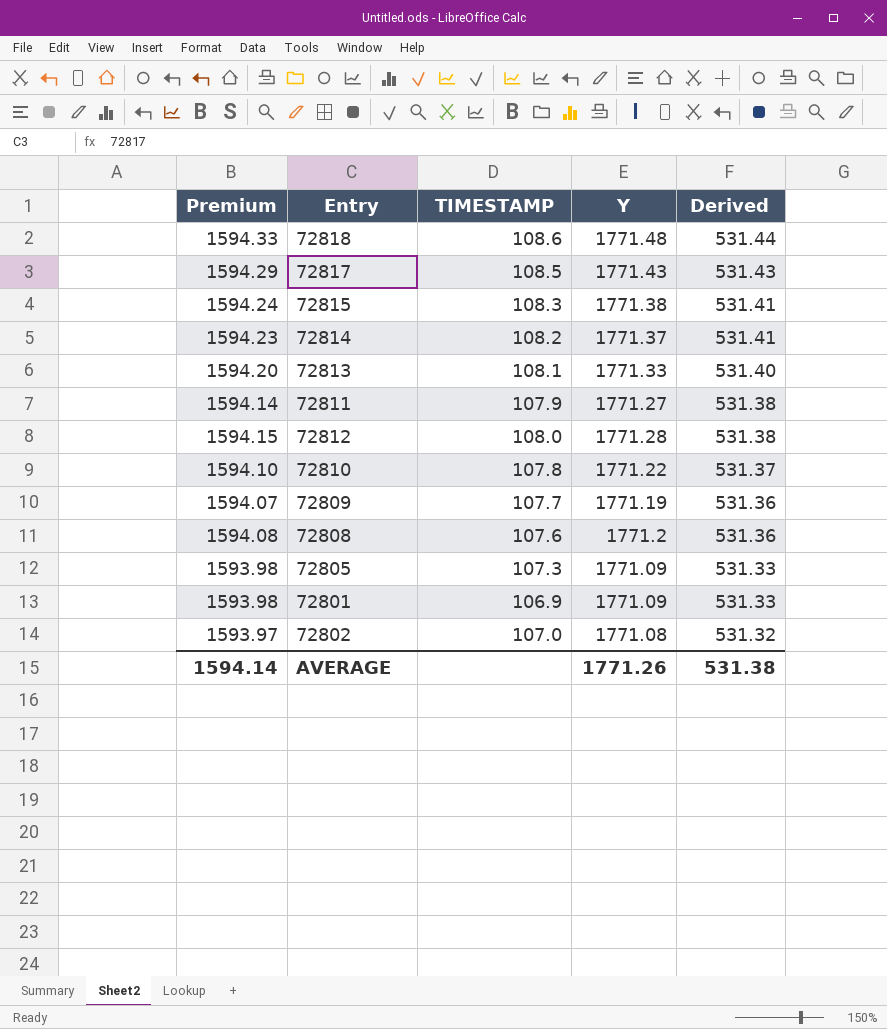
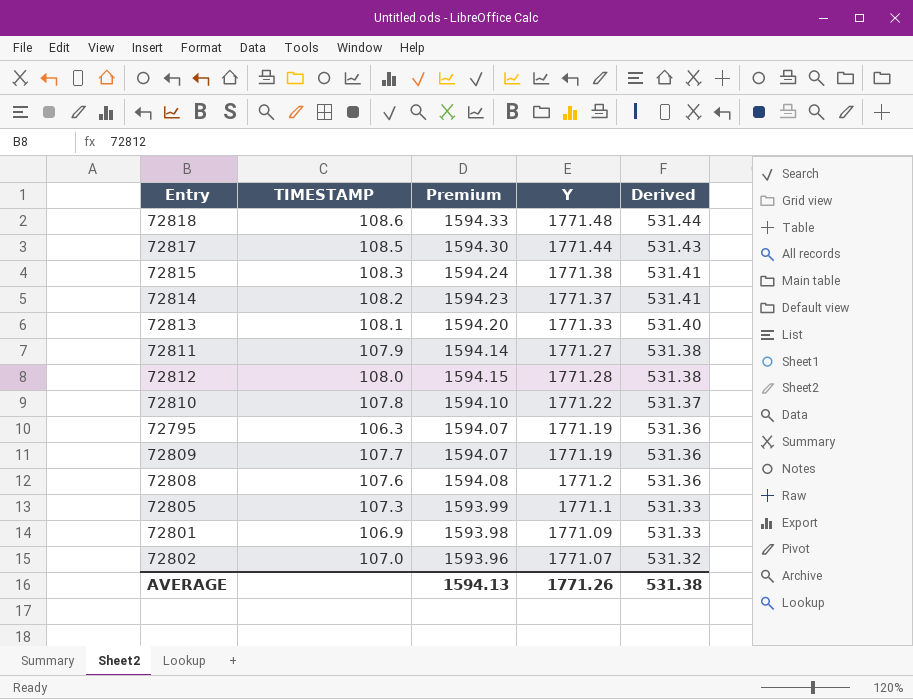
column Premium | position: 1 -> 3
72817 | Premium: 1594.29 -> 1594.30
72817 | Y: 1771.43 -> 1771.44
row 72795: none -> 106.3 | 1594.07 | 1771.19 | 531.36
72805 | Premium: 1593.98 -> 1593.99
72805 | Y: 1771.09 -> 1771.1
72802 | Premium: 1593.97 -> 1593.96
72802 | Y: 1771.08 -> 1771.07
AVERAGE | Premium: 1594.14 -> 1594.13

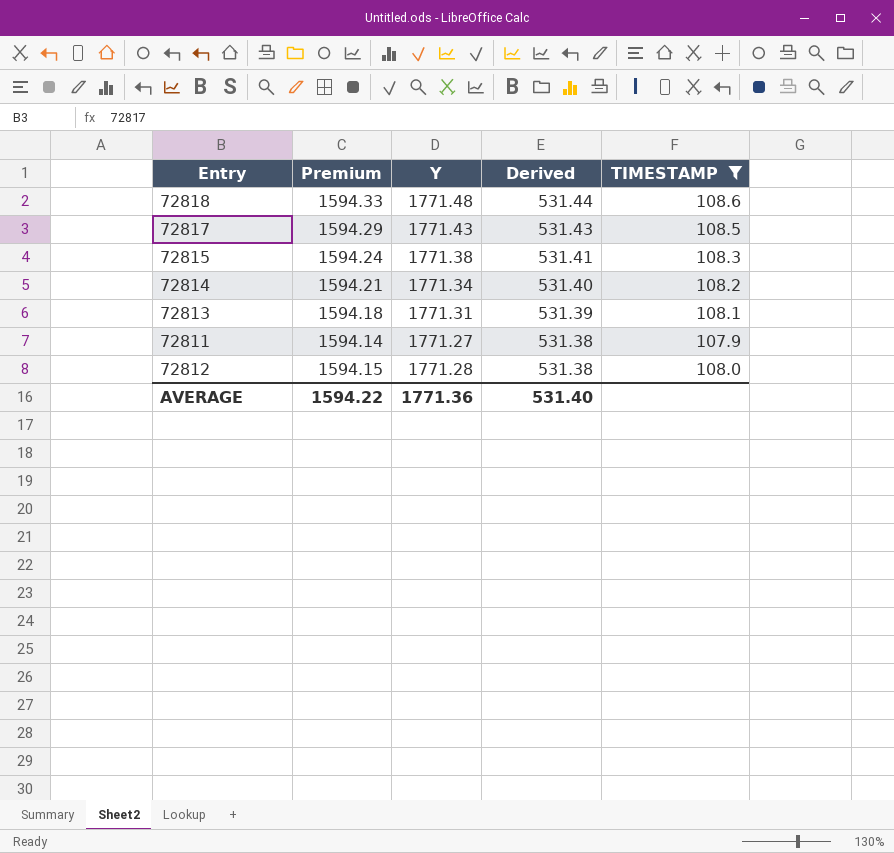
filter: none -> TIMESTAMP >= 107.9
column TIMESTAMP | position: 2 -> 5
72817 | Premium: 1594.30 -> 1594.29
72817 | Y: 1771.44 -> 1771.43
72814 | Premium: 1594.23 -> 1594.21
72814 | Y: 1771.37 -> 1771.34
72814 | Derived: 531.41 -> 531.40
72813 | Premium: 1594.20 -> 1594.18
72813 | Y: 1771.33 -> 1771.31
72813 | Derived: 531.40 -> 531.39
AVERAGE | Premium: 1594.13 -> 1594.22
AVERAGE | Y: 1771.26 -> 1771.36
AVERAGE | Derived: 531.38 -> 531.40

